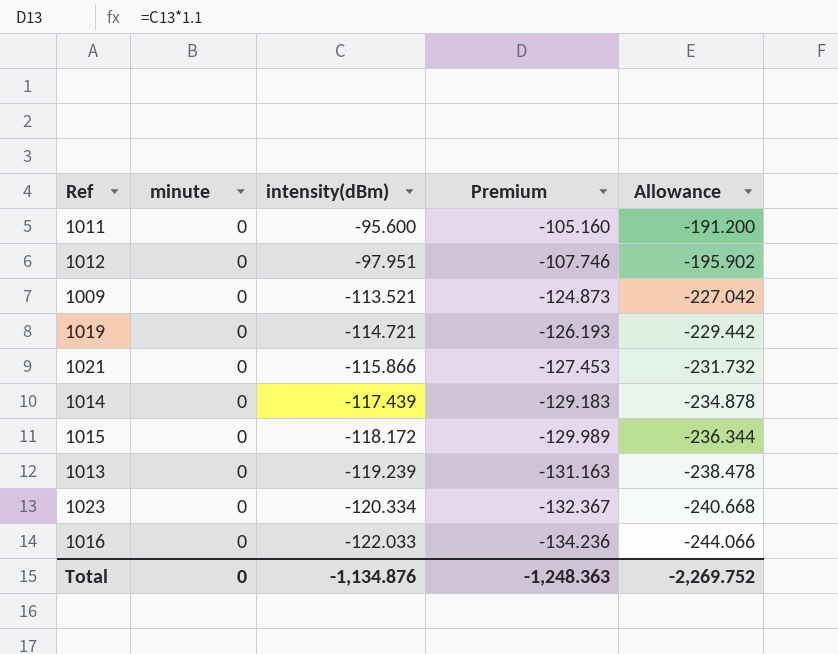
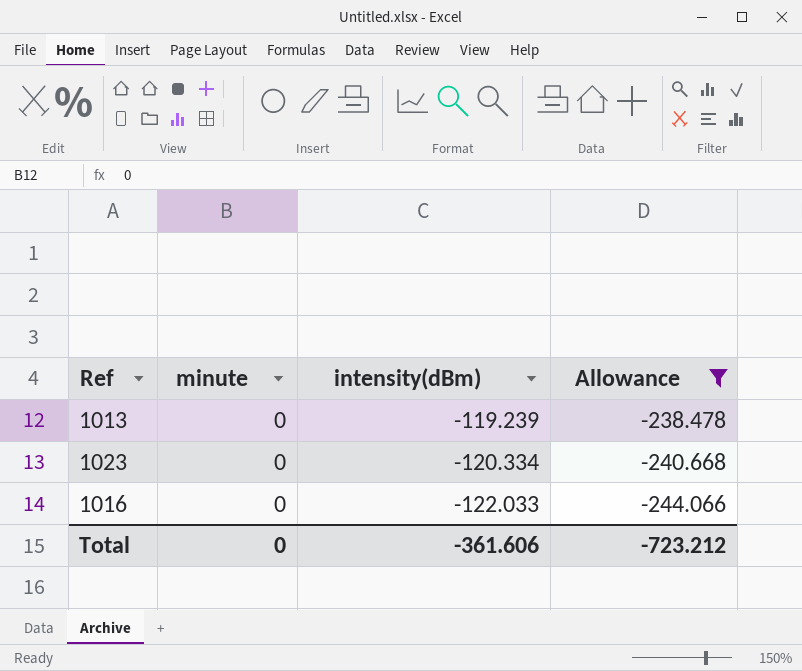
filter: none -> Allowance <= -238.478
column Premium | formula: [intensity(dBm)] * 1.1 -> none
Total | intensity(dBm): -1,134.876 -> -361.606
Total | Allowance: -2,269.752 -> -723.212

